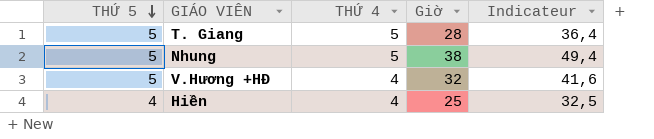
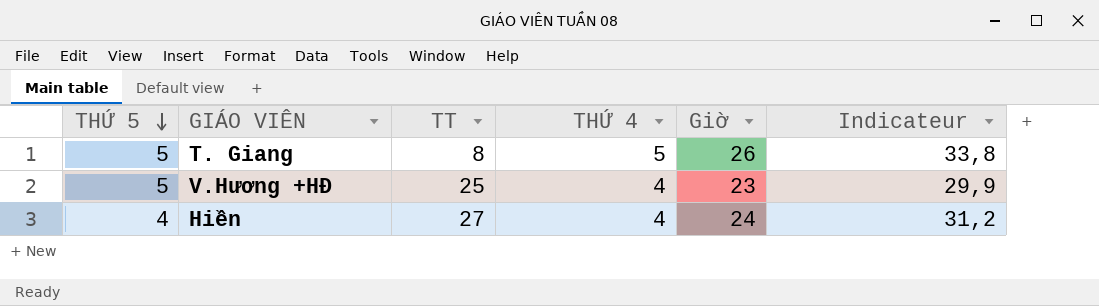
column TT | position: none -> 3
row Nhung: 5 | 5 | 38 | 49,4 -> none
T. Giang | Giờ: 28 -> 26
T. Giang | Indicateur: 36,4 -> 33,8
V.Hương +HĐ | Giờ: 32 -> 23
V.Hương +HĐ | Indicateur: 41,6 -> 29,9
Hiền | Giờ: 25 -> 24
Hiền | Indicateur: 32,5 -> 31,2

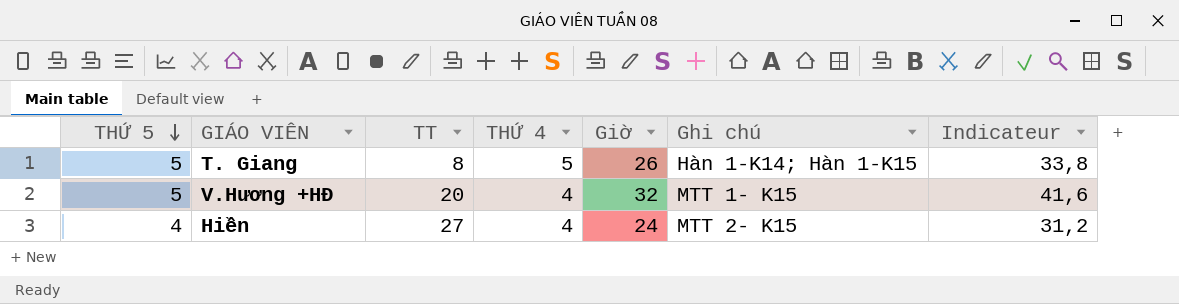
column Ghi chú | position: none -> 6
V.Hương +HĐ | TT: 25 -> 20
V.Hương +HĐ | Giờ: 23 -> 32
V.Hương +HĐ | Indicateur: 29,9 -> 41,6

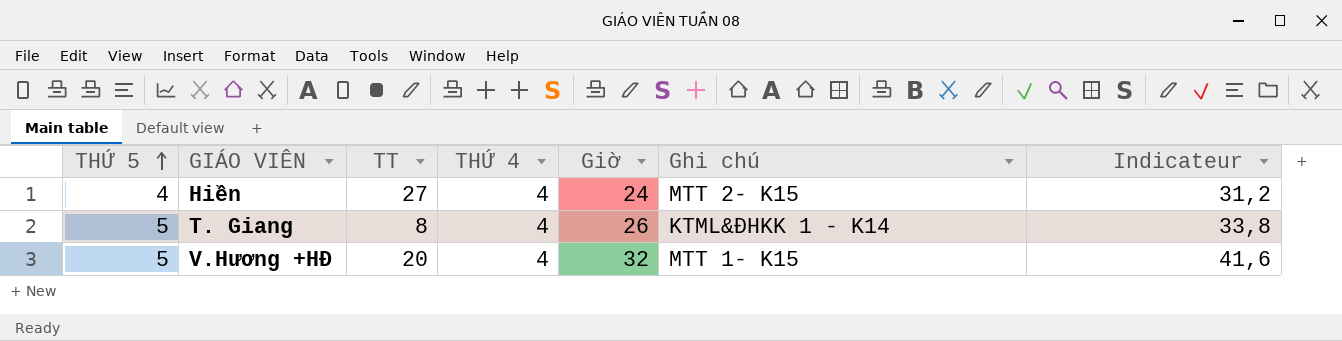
row order: THỨ 5 descending -> THỨ 5 ascending
T. Giang | THỨ 4: 5 -> 4
T. Giang | Ghi chú: Hàn 1-K14; Hàn 1-K15 -> KTML&ĐHKK 1 - K14

